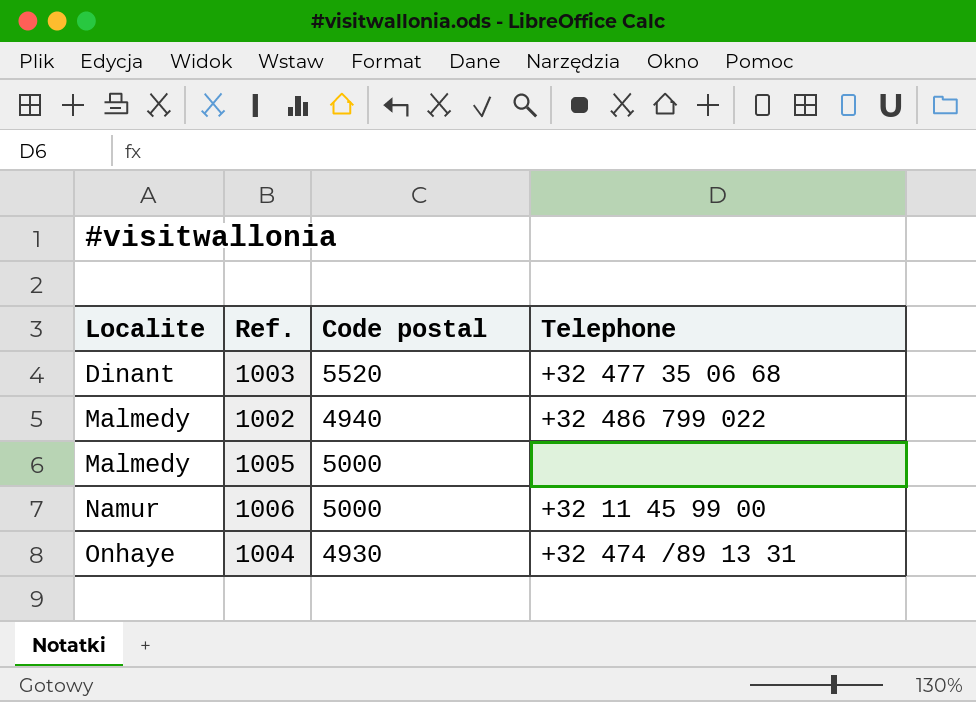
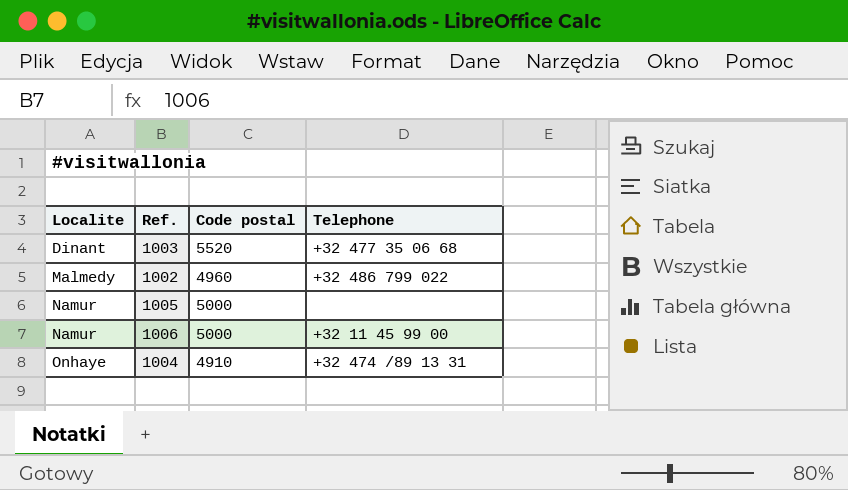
1002 | Code postal: 4940 -> 4960
1005 | Localite: Malmedy -> Namur
1004 | Code postal: 4930 -> 4910

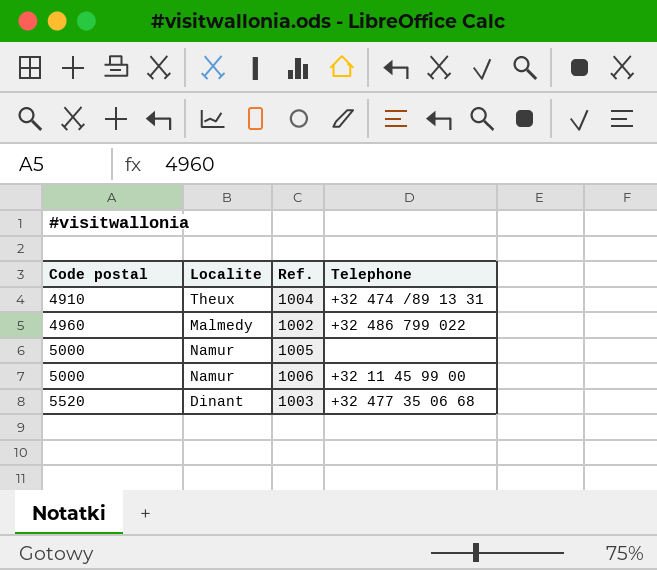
row order: Localite ascending -> Code postal ascending
column Code postal | position: 3 -> 1
1004 | Localite: Onhaye -> Theux

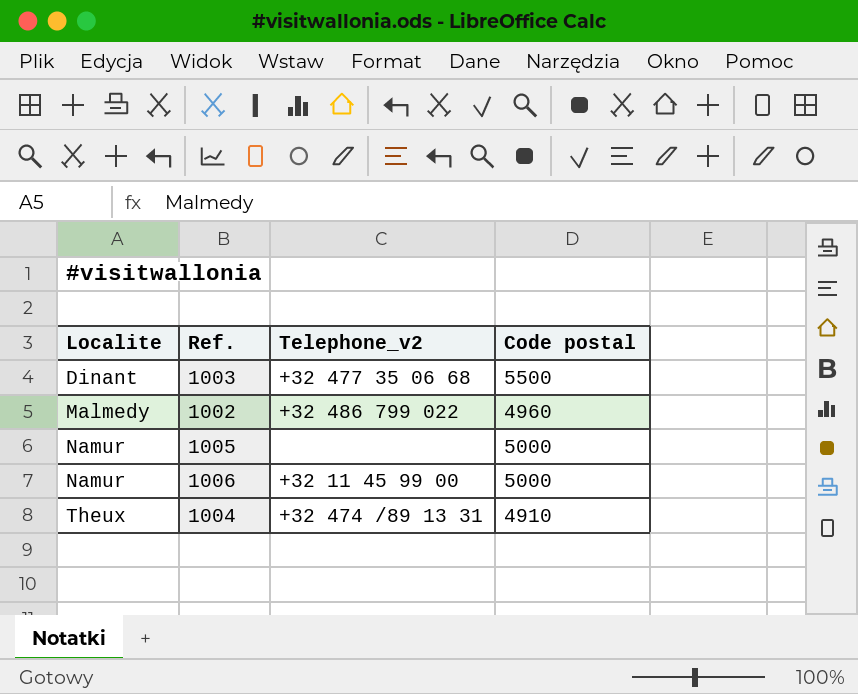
row order: Code postal ascending -> Localite ascending
column name: Telephone -> Telephone_v2
column Code postal | position: 1 -> 4
1003 | Code postal: 5520 -> 5500

